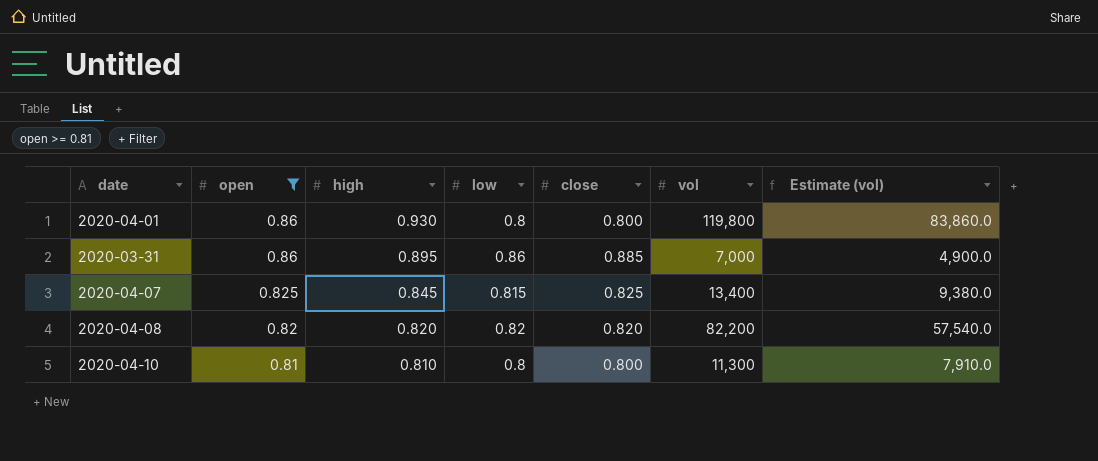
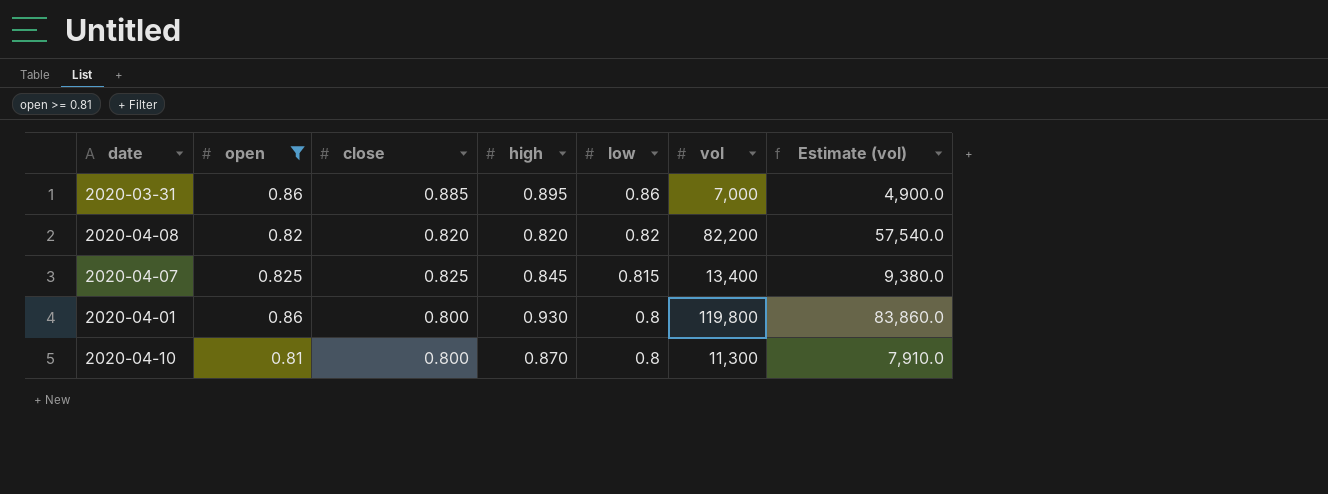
row order: open descending -> low descending
column close | position: 5 -> 3
2020-04-10 | high: 0.810 -> 0.870

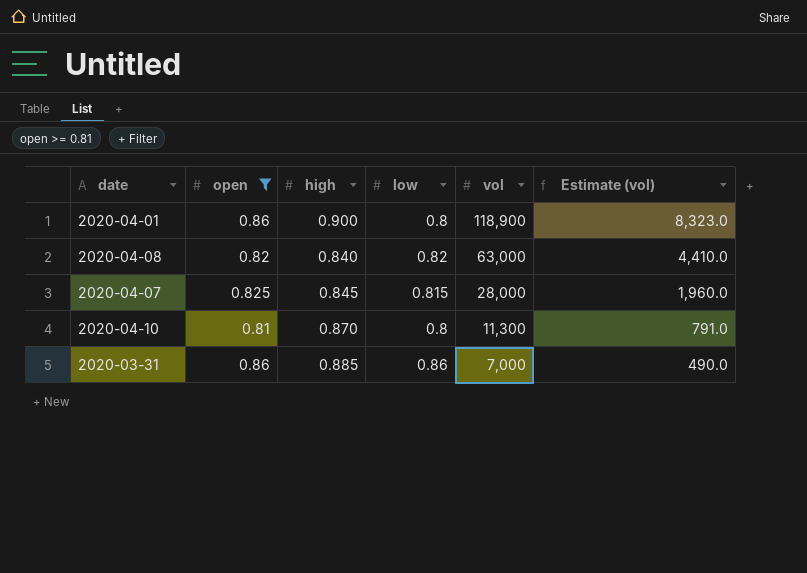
row order: low descending -> vol descending
column close | position: 3 -> none
column Estimate (vol) | formula: [vol] * 0.7 -> [vol] * 0.07
2020-04-01 | high: 0.930 -> 0.900
2020-04-01 | vol: 119,800 -> 118,900
2020-04-08 | high: 0.820 -> 0.840
2020-04-08 | vol: 82,200 -> 63,000
2020-04-07 | vol: 13,400 -> 28,000
2020-03-31 | high: 0.895 -> 0.885

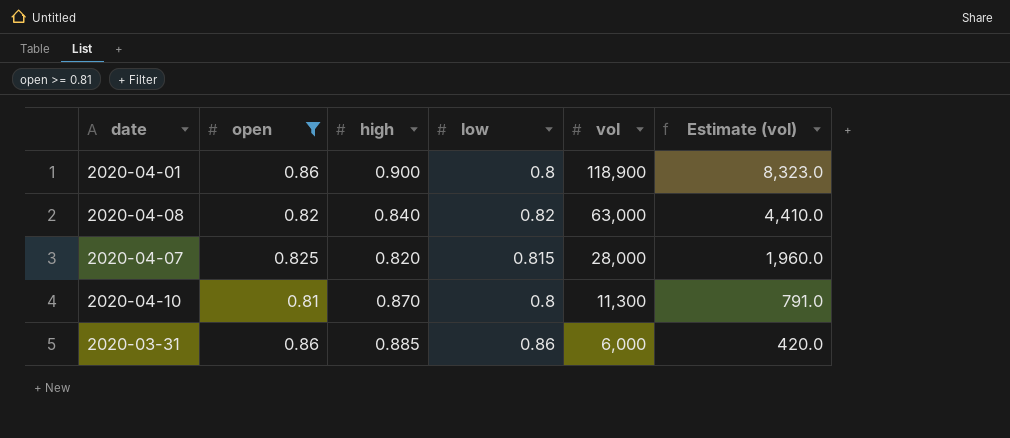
2020-04-07 | high: 0.845 -> 0.820
2020-03-31 | vol: 7,000 -> 6,000
2020-03-31 | Estimate (vol): 490.0 -> 420.0

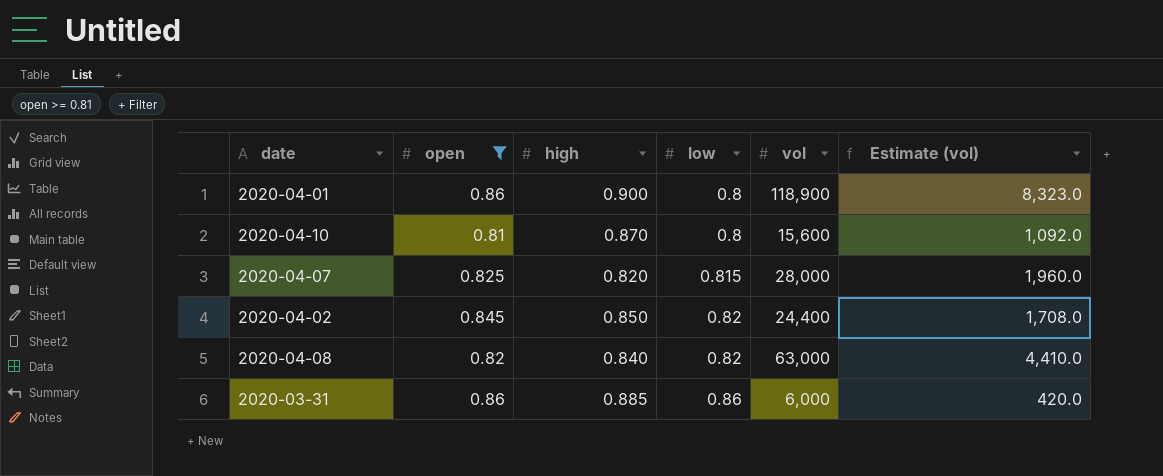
row order: vol descending -> low ascending
2020-04-10 | vol: 11,300 -> 15,600
2020-04-10 | Estimate (vol): 791.0 -> 1,092.0
row 2020-04-02: none -> 0.845 | 0.850 | 0.82 | 24,400 | 1,708.0

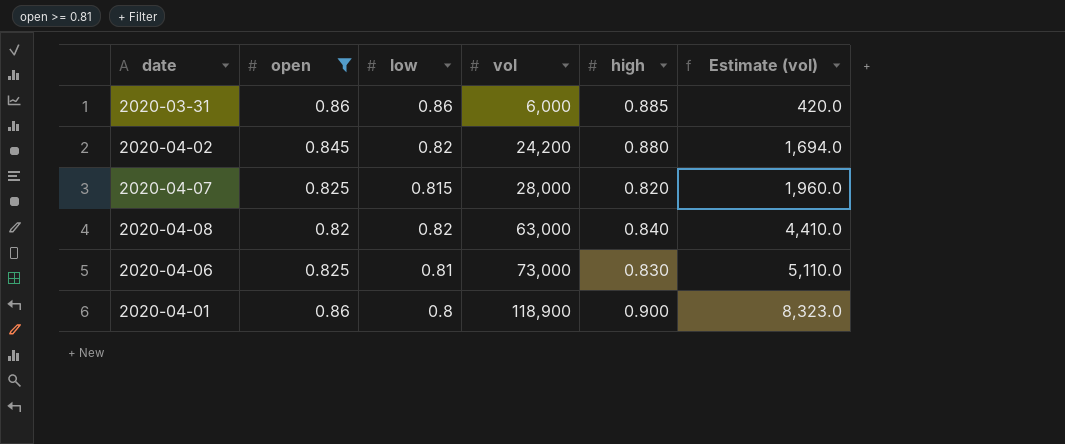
row order: low ascending -> vol ascending
column high | position: 3 -> 5
row 2020-04-10: 0.81 | 0.870 | 0.8 | 15,600 | 1,092.0 -> none
2020-04-02 | vol: 24,400 -> 24,200
2020-04-02 | high: 0.850 -> 0.880
2020-04-02 | Estimate (vol): 1,708.0 -> 1,694.0
row 2020-04-06: none -> 0.825 | 0.81 | 73,000 | 0.830 | 5,110.0

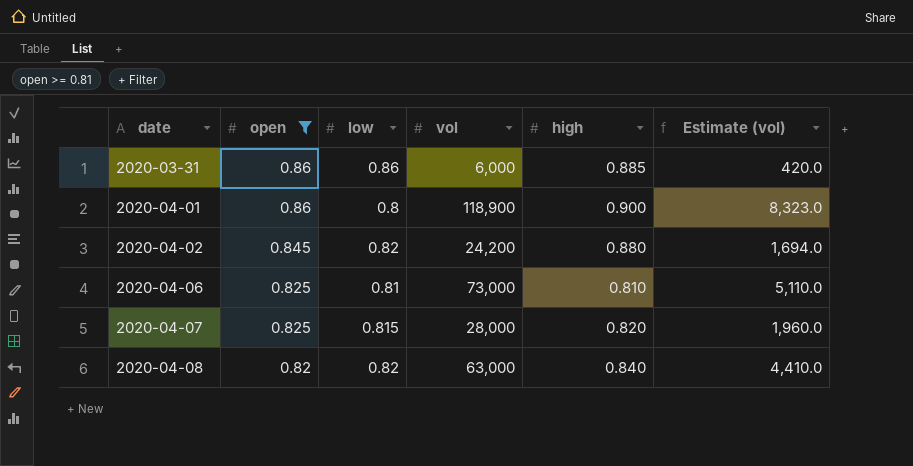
row order: vol ascending -> date ascending
2020-04-06 | high: 0.830 -> 0.810

